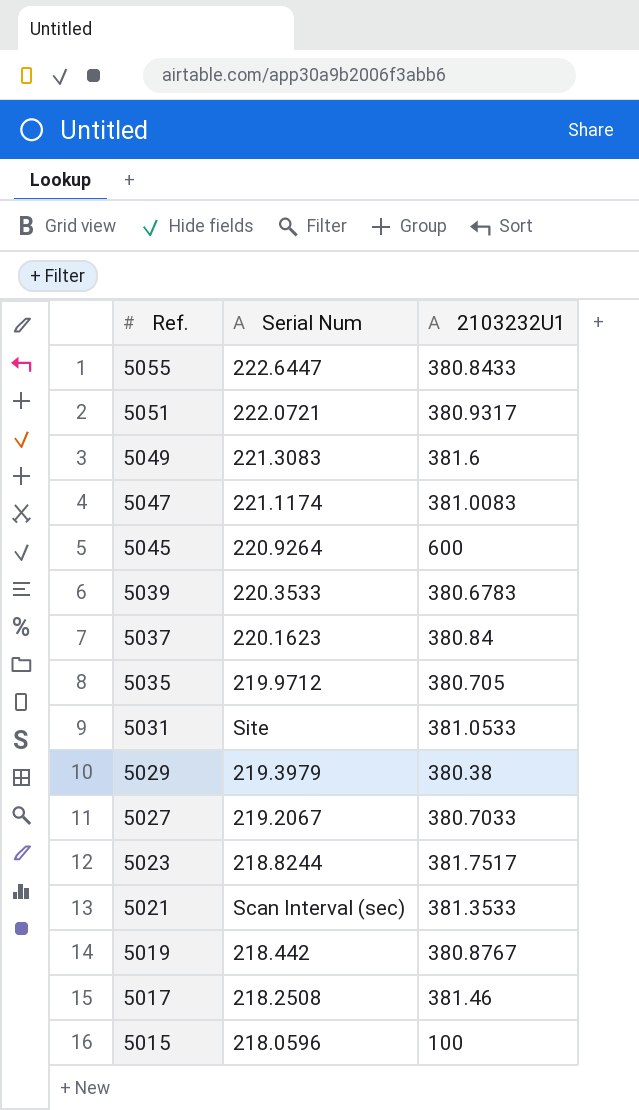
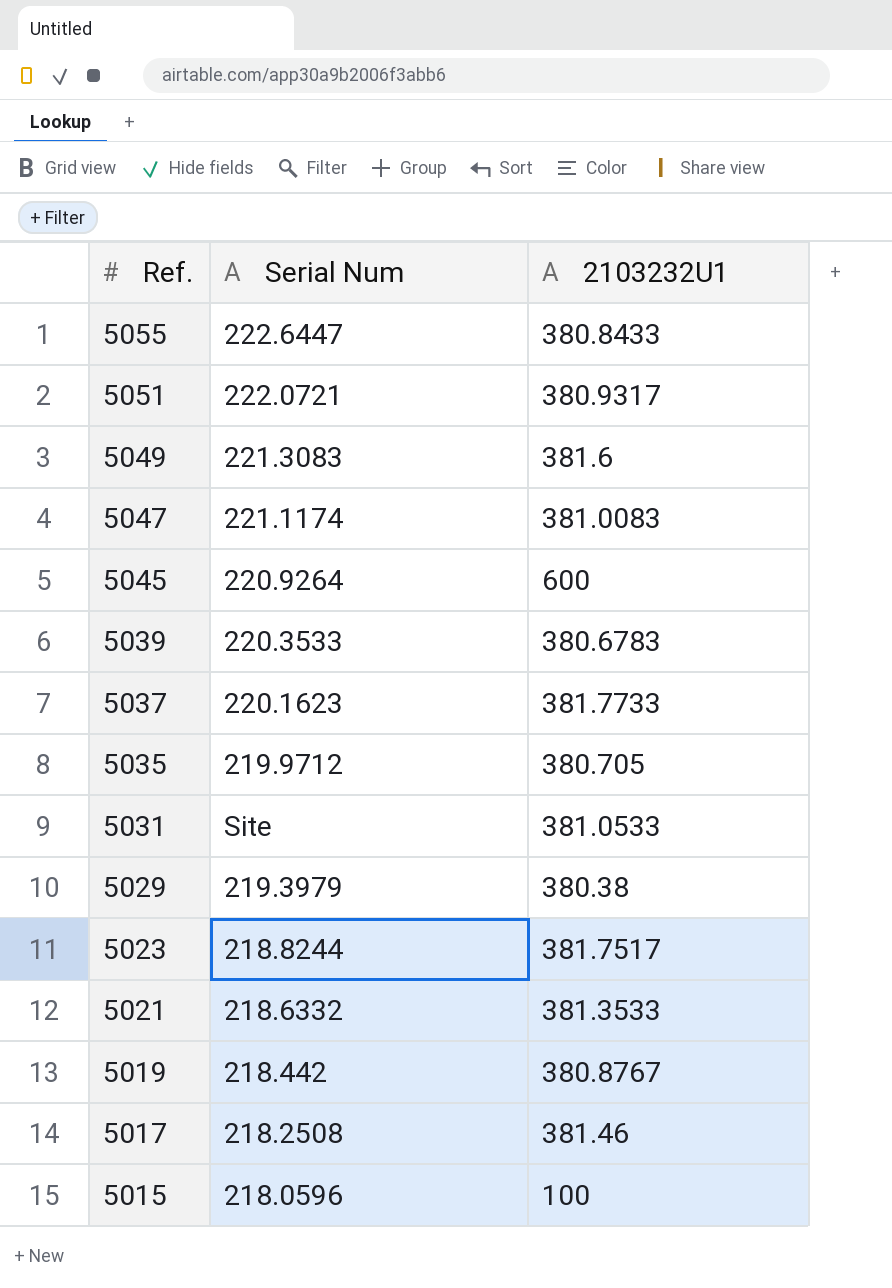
row 5027: 219.2067 | 380.7033 -> none
5037 | 2103232U1: 380.84 -> 381.7733
5021 | Serial Num: Scan Interval (sec) -> 218.6332

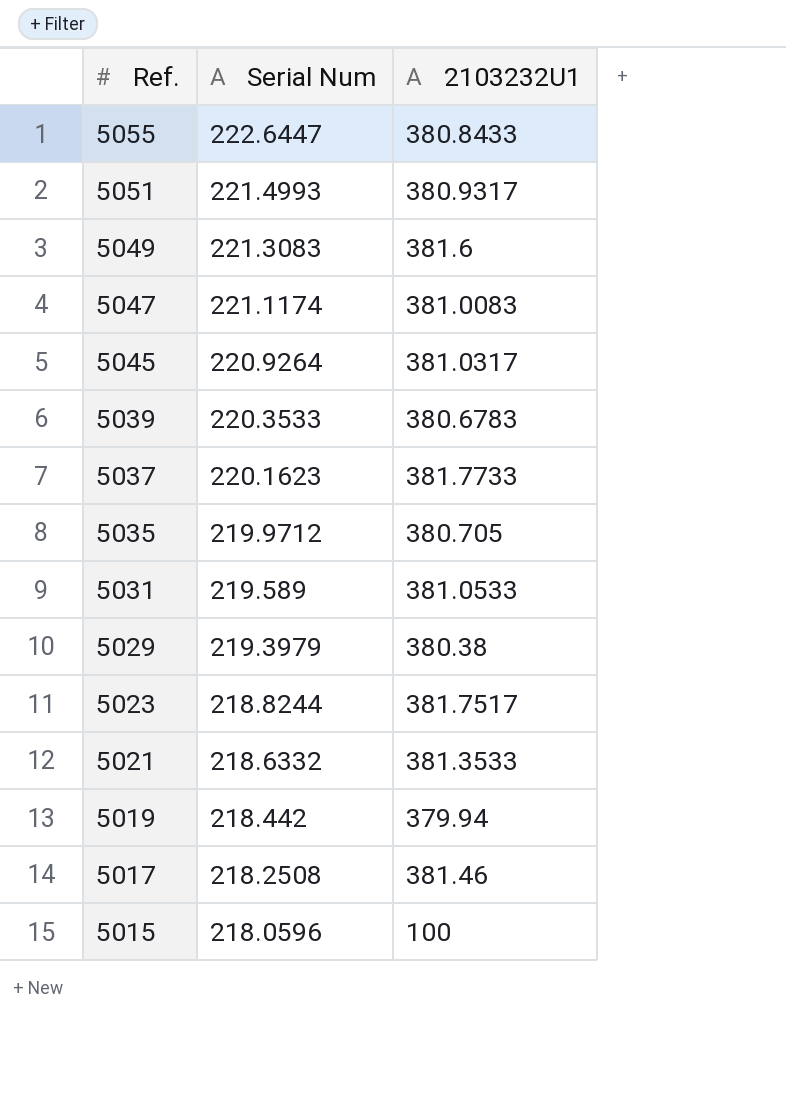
5051 | Serial Num: 222.0721 -> 221.4993
5045 | 2103232U1: 600 -> 381.0317
5031 | Serial Num: Site -> 219.589
5019 | 2103232U1: 380.8767 -> 379.94

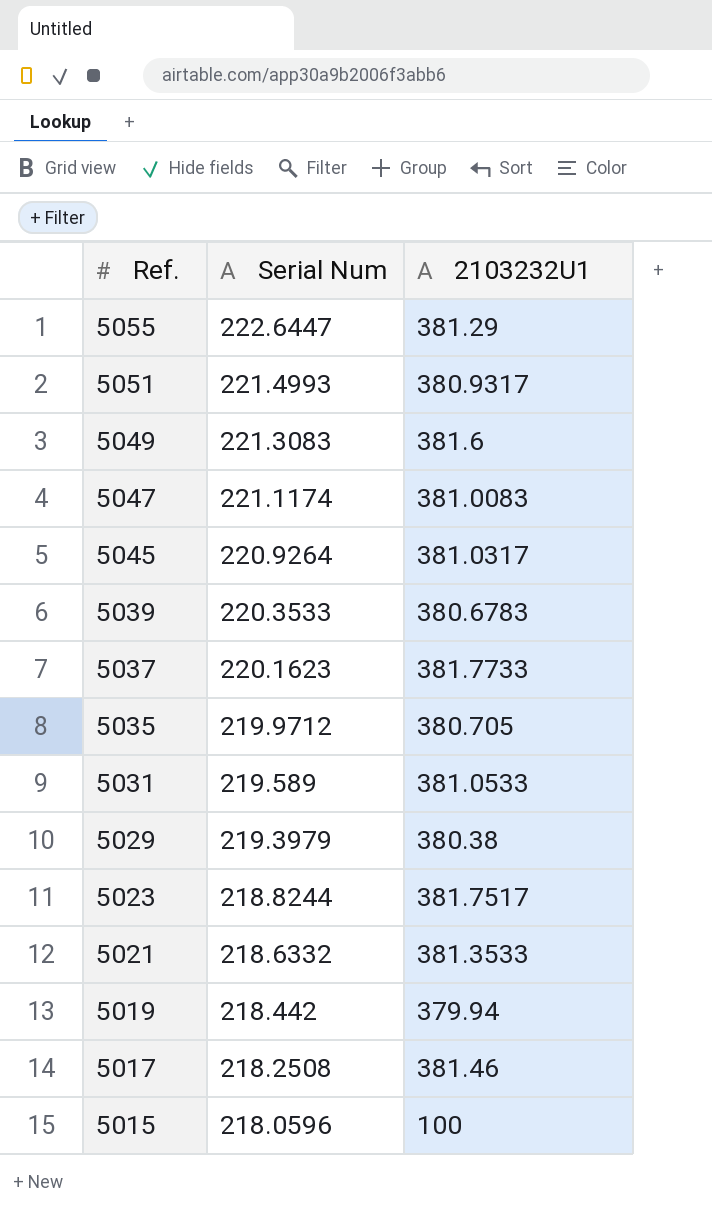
5055 | 2103232U1: 380.8433 -> 381.29

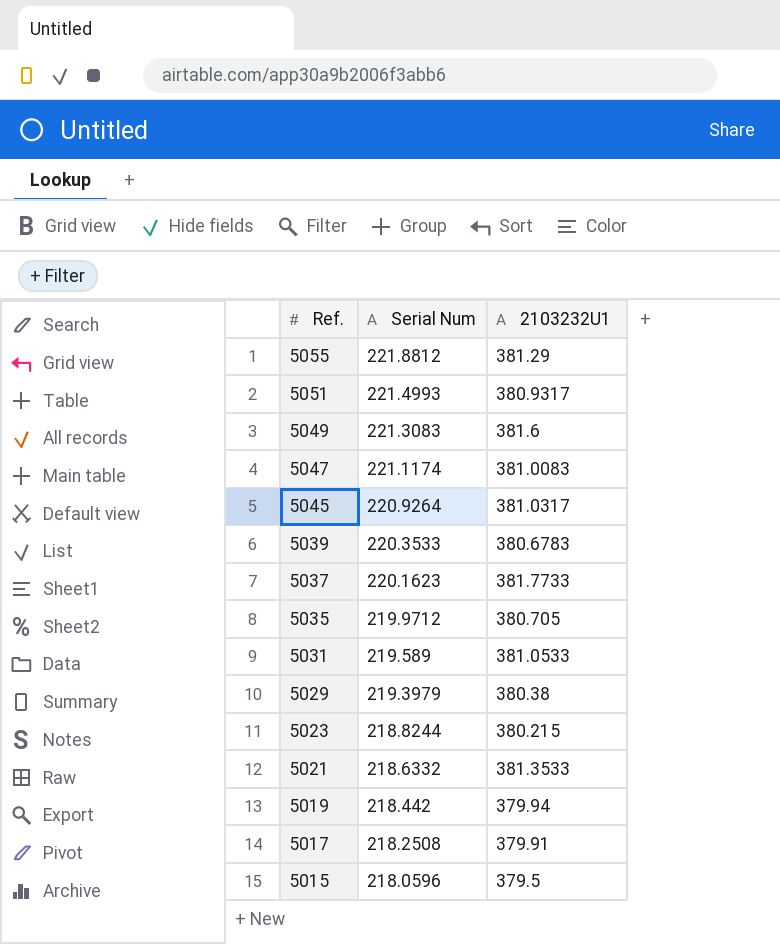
5055 | Serial Num: 222.6447 -> 221.8812
5023 | 2103232U1: 381.7517 -> 380.215
5017 | 2103232U1: 381.46 -> 379.91
5015 | 2103232U1: 100 -> 379.5

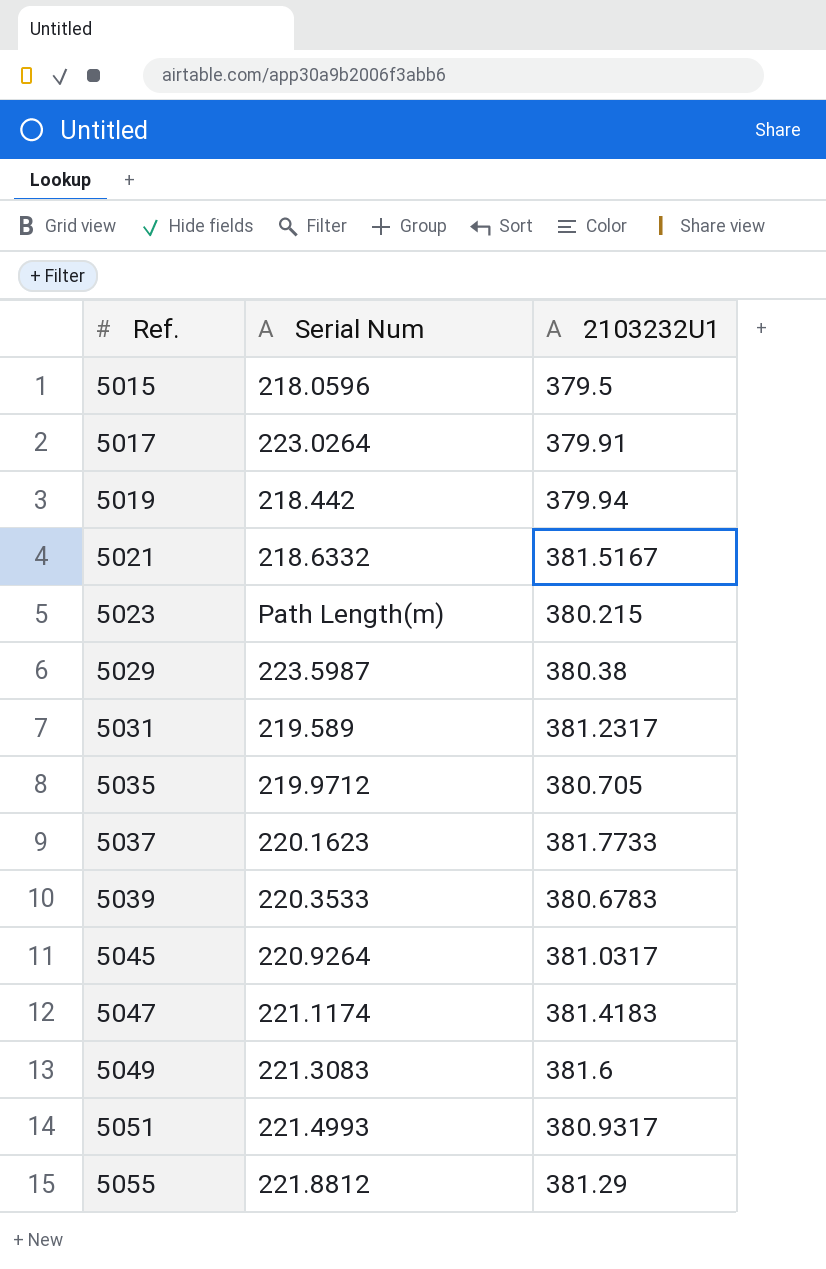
row order: Ref. descending -> Ref. ascending
5017 | Serial Num: 218.2508 -> 223.0264
5021 | 2103232U1: 381.3533 -> 381.5167
5023 | Serial Num: 218.8244 -> Path Length(m)
5029 | Serial Num: 219.3979 -> 223.5987
5031 | 2103232U1: 381.0533 -> 381.2317
5047 | 2103232U1: 381.0083 -> 381.4183

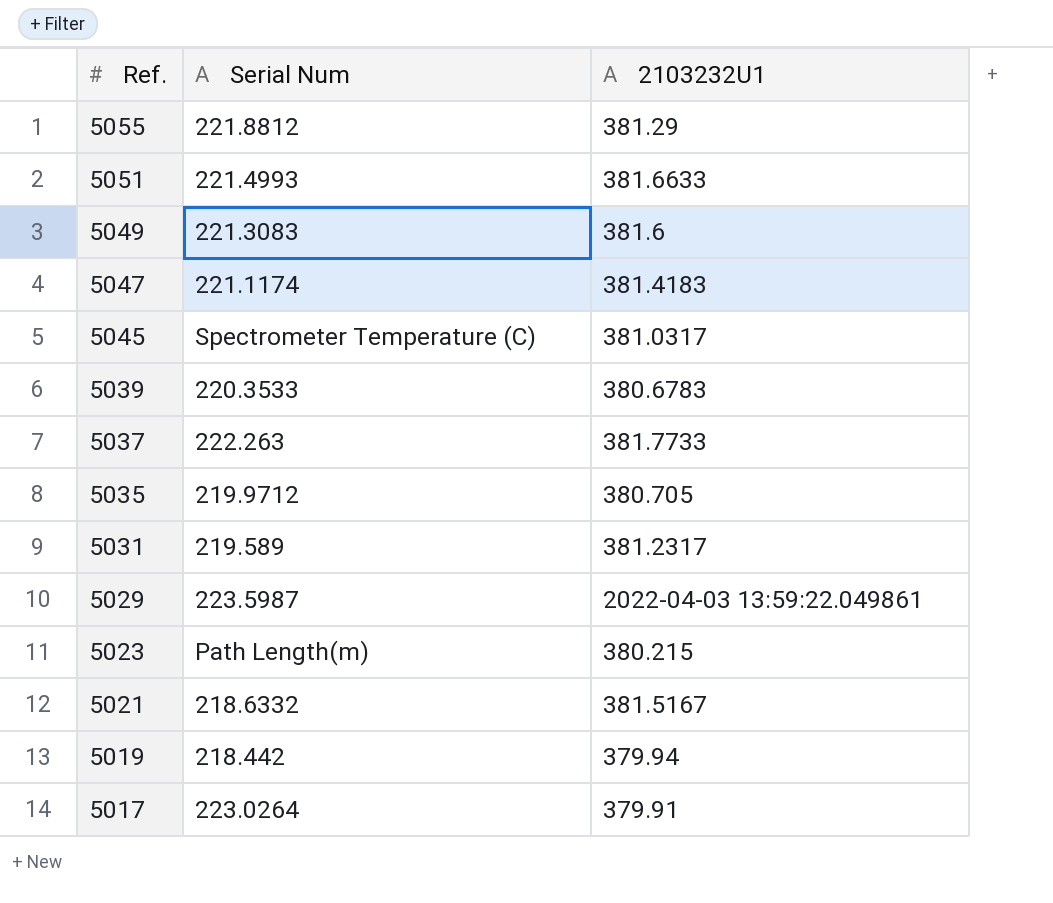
row order: Ref. ascending -> Ref. descending
row 5015: 218.0596 | 379.5 -> none
5051 | 2103232U1: 380.9317 -> 381.6633
5045 | Serial Num: 220.9264 -> Spectrometer Temperature (C)
5037 | Serial Num: 220.1623 -> 222.263
5029 | 2103232U1: 380.38 -> 2022-04-03 13:59:22.049861

